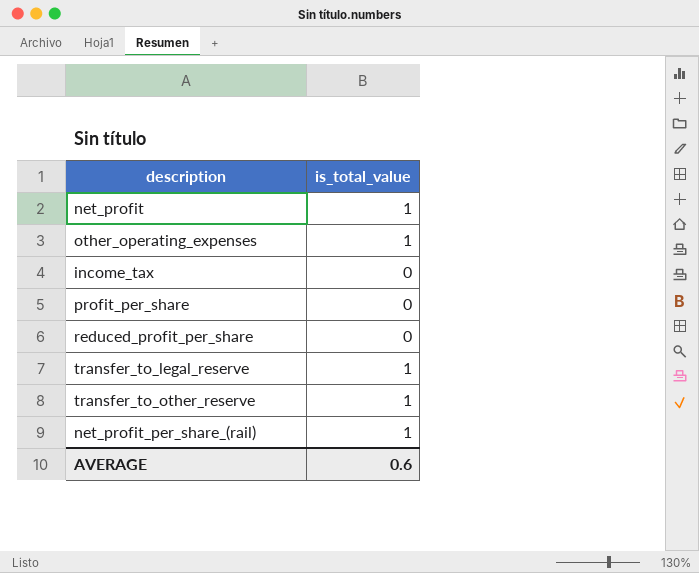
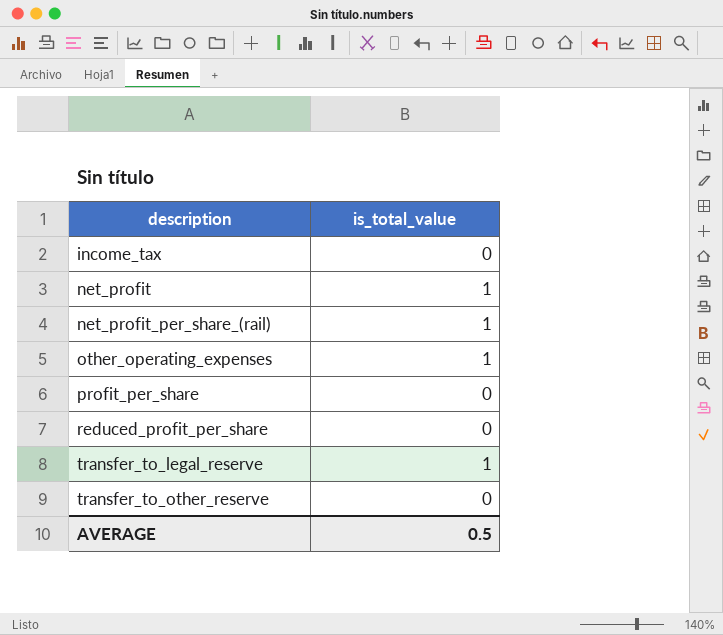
row order: none -> description ascending
transfer_to_other_reserve | is_total_value: 1 -> 0
AVERAGE | is_total_value: 0.6 -> 0.5

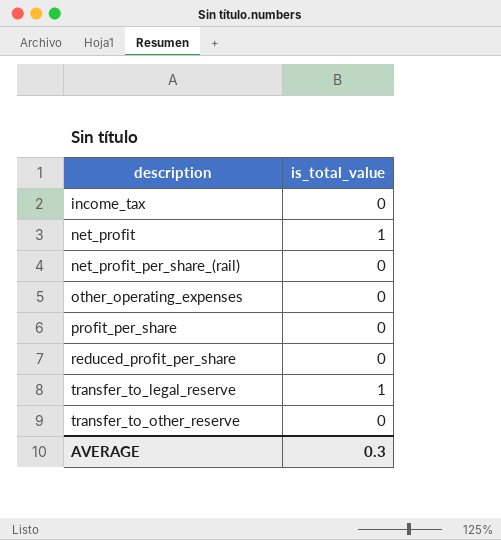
net_profit_per_share_(rail) | is_total_value: 1 -> 0
other_operating_expenses | is_total_value: 1 -> 0
AVERAGE | is_total_value: 0.5 -> 0.3

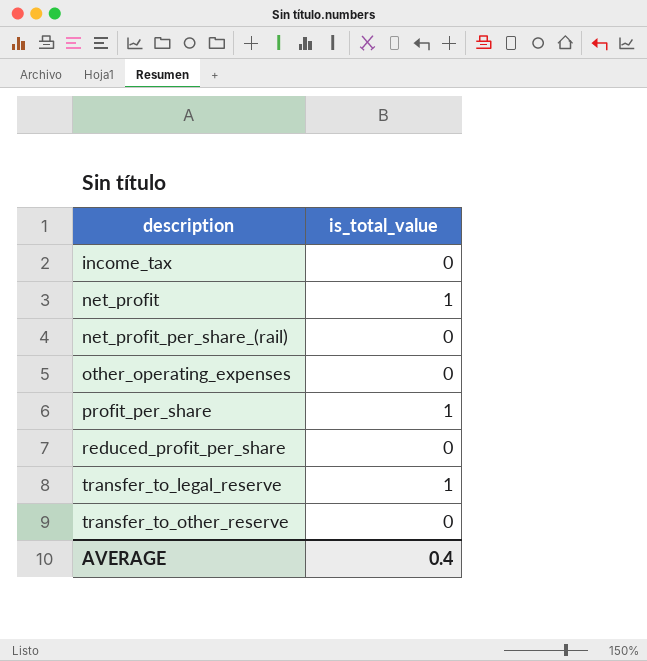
profit_per_share | is_total_value: 0 -> 1
AVERAGE | is_total_value: 0.3 -> 0.4

